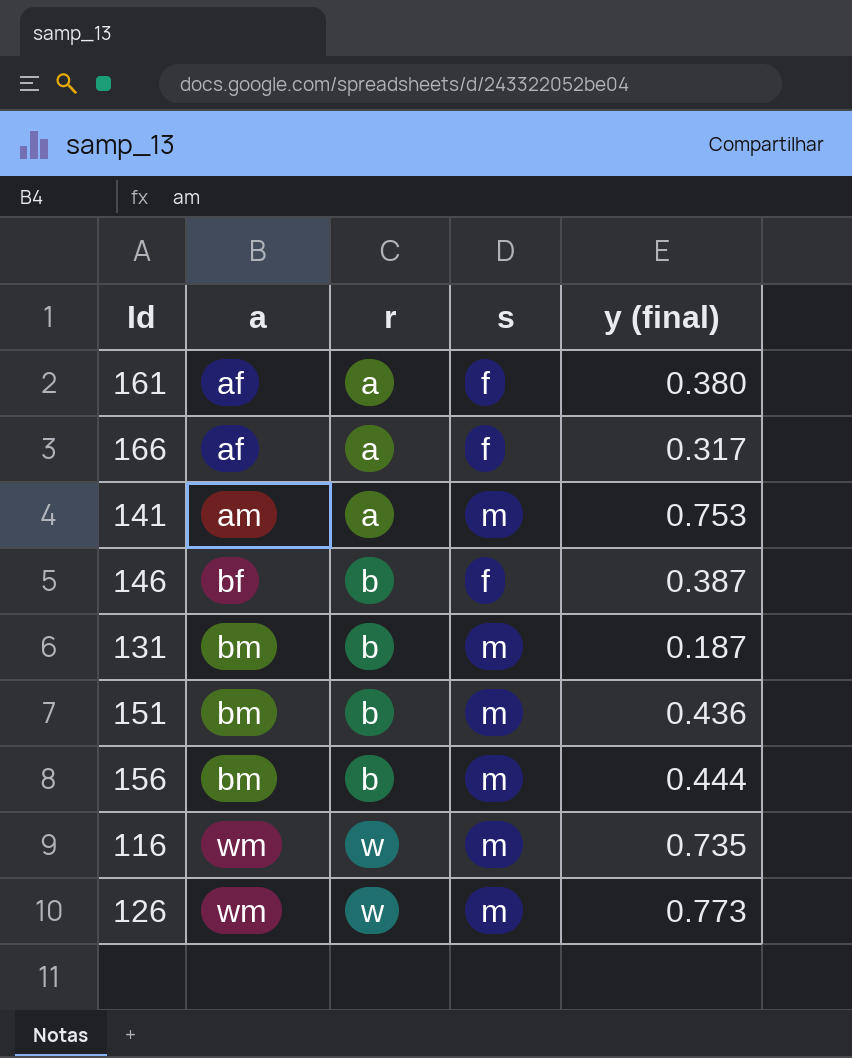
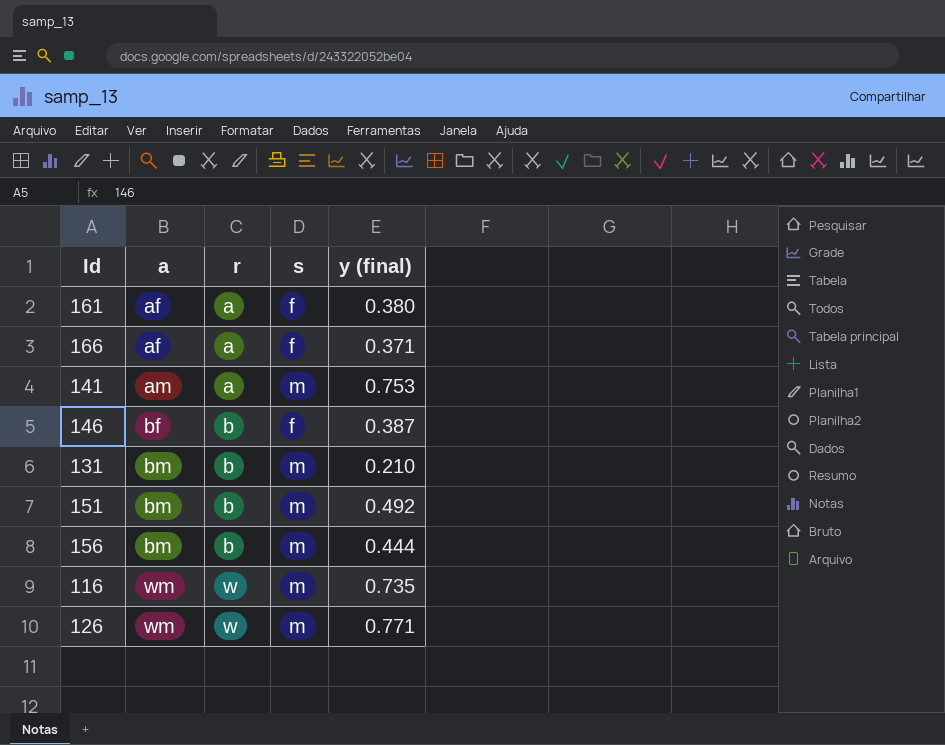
166 | y (final): 0.317 -> 0.371
131 | y (final): 0.187 -> 0.210
151 | y (final): 0.436 -> 0.492
126 | y (final): 0.773 -> 0.771

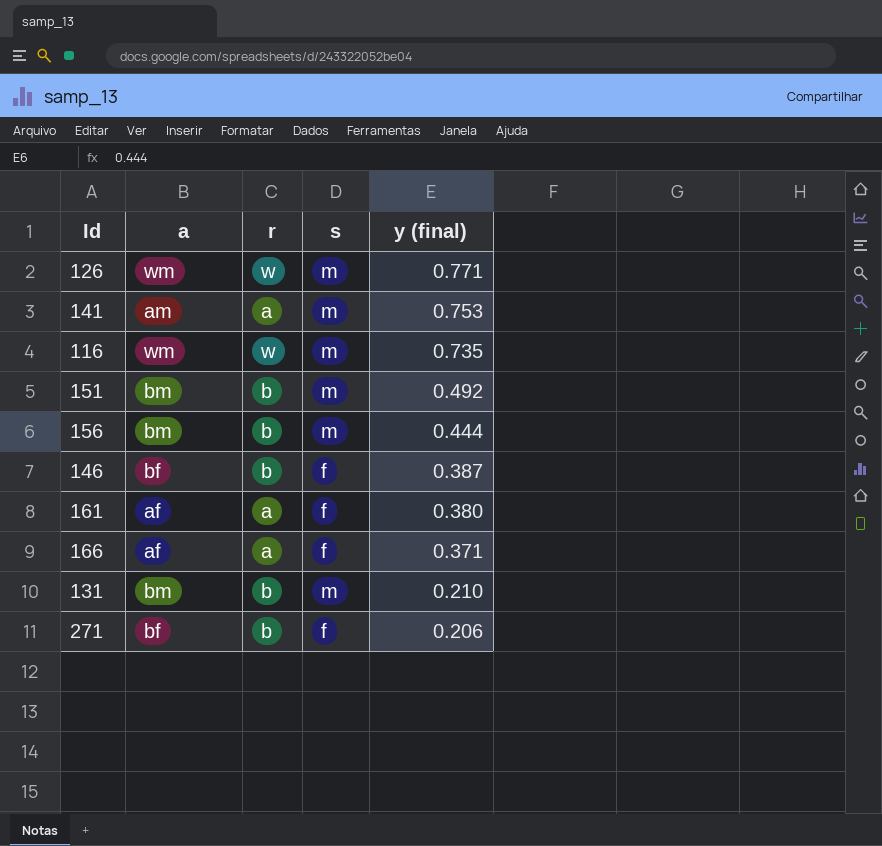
row order: a ascending -> y (final) descending
row 271: none -> bf | b | f | 0.206

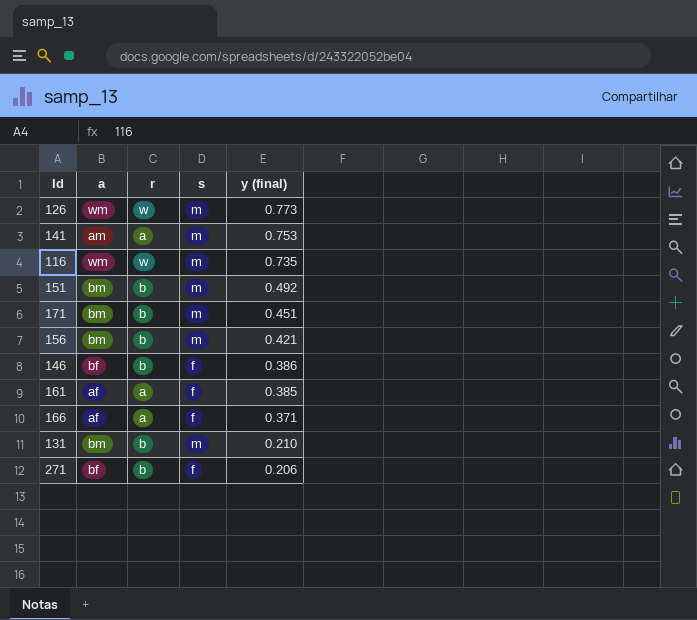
126 | y (final): 0.771 -> 0.773
row 171: none -> bm | b | m | 0.451
156 | y (final): 0.444 -> 0.421
146 | y (final): 0.387 -> 0.386
161 | y (final): 0.380 -> 0.385

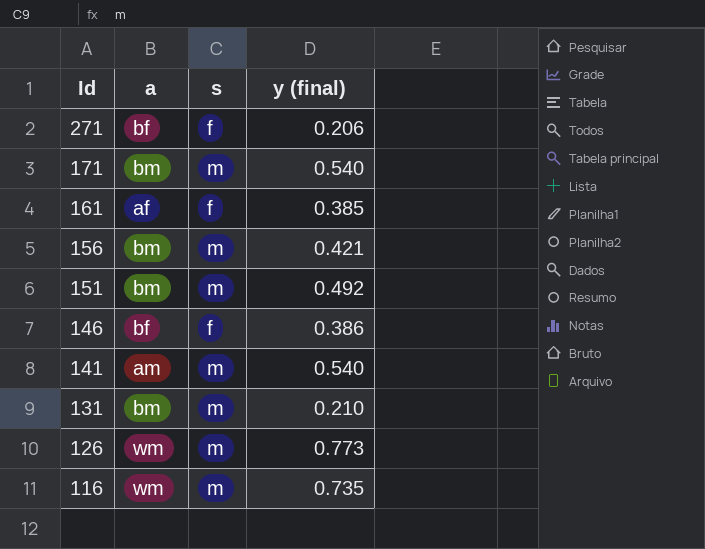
row order: y (final) descending -> Id descending
column r | position: 3 -> none
row 166: af | a | f | 0.371 -> none
171 | y (final): 0.451 -> 0.540
141 | y (final): 0.753 -> 0.540

